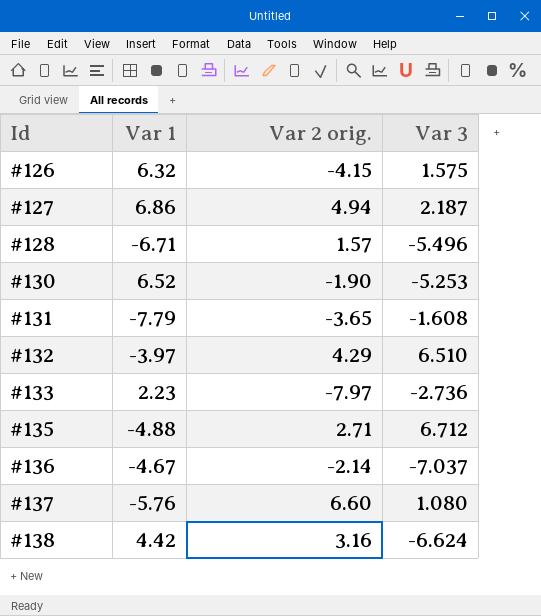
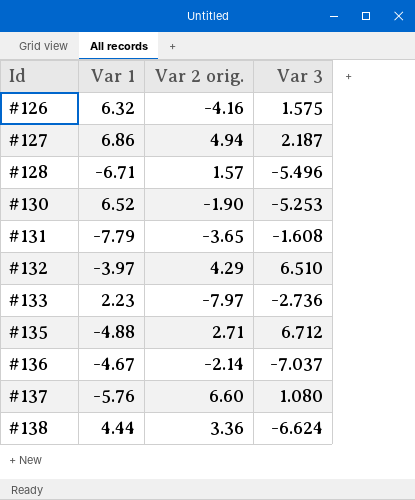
#126 | Var 2 orig.: -4.15 -> -4.16
#138 | Var 1: 4.42 -> 4.44
#138 | Var 2 orig.: 3.16 -> 3.36

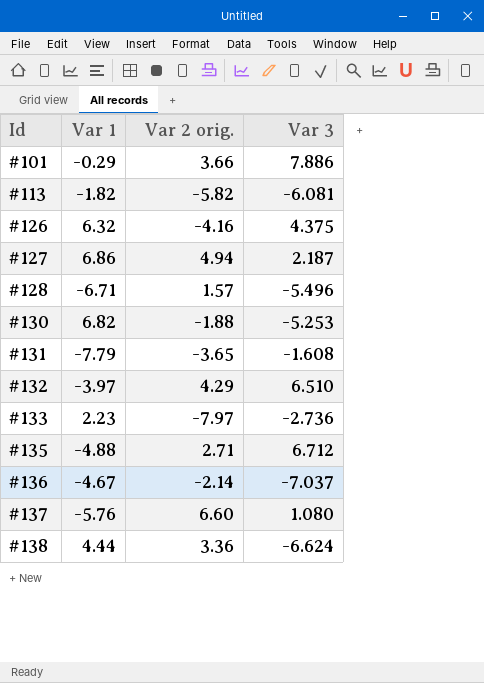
row #101: none -> -0.29 | 3.66 | 7.886
row #113: none -> -1.82 | -5.82 | -6.081
#126 | Var 3: 1.575 -> 4.375
#130 | Var 1: 6.52 -> 6.82
#130 | Var 2 orig.: -1.90 -> -1.88

